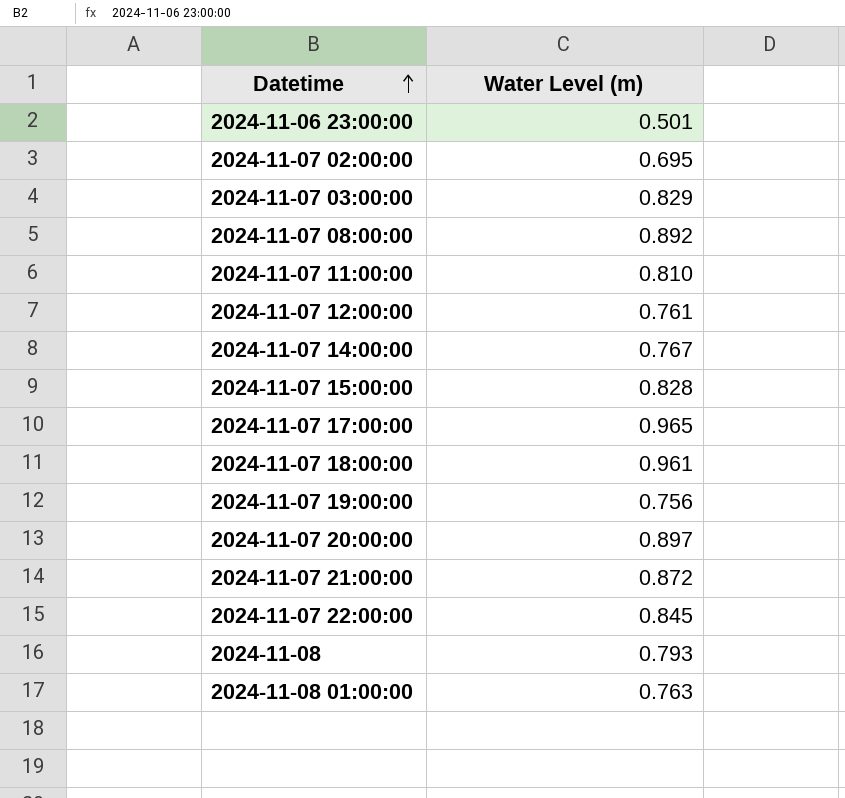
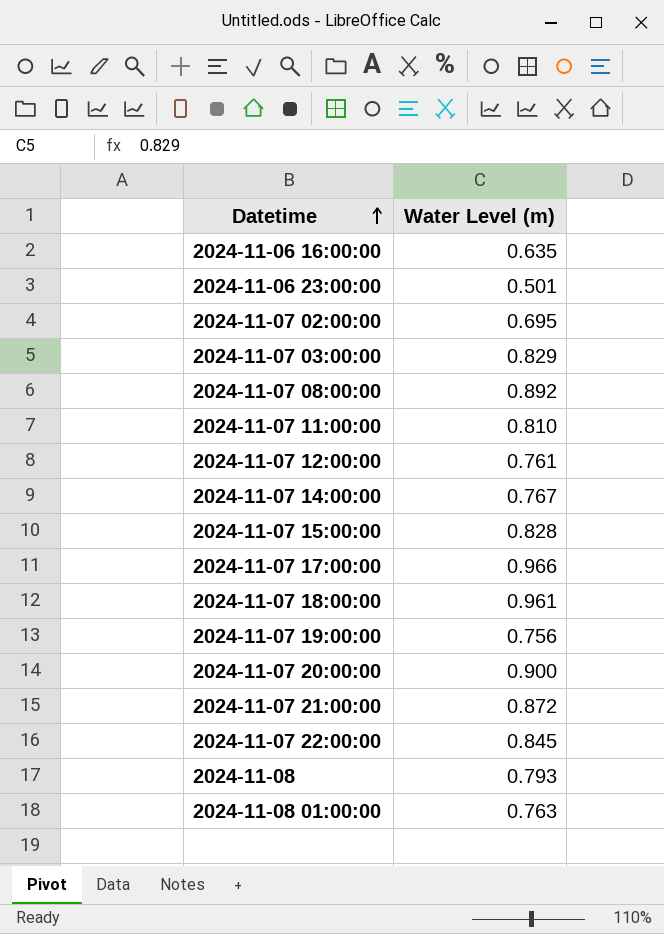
row 2024-11-06 16:00:00: none -> 0.635
2024-11-07 17:00:00 | Water Level (m): 0.965 -> 0.966
2024-11-07 20:00:00 | Water Level (m): 0.897 -> 0.900

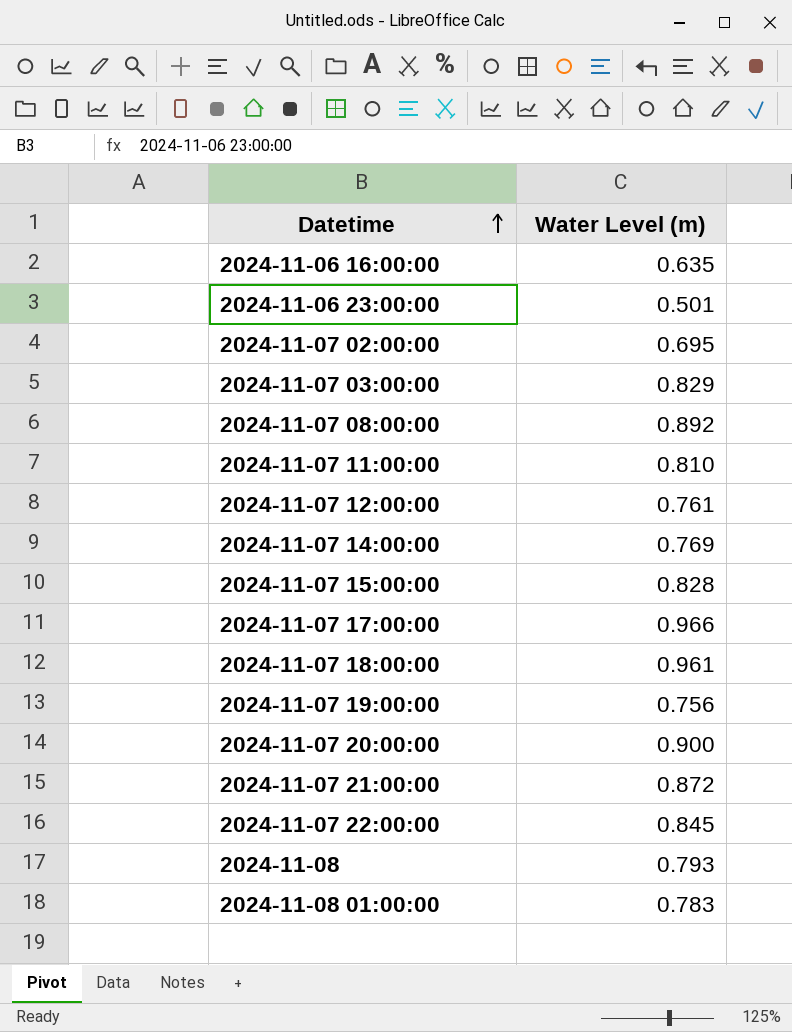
2024-11-07 14:00:00 | Water Level (m): 0.767 -> 0.769
2024-11-08 01:00:00 | Water Level (m): 0.763 -> 0.783

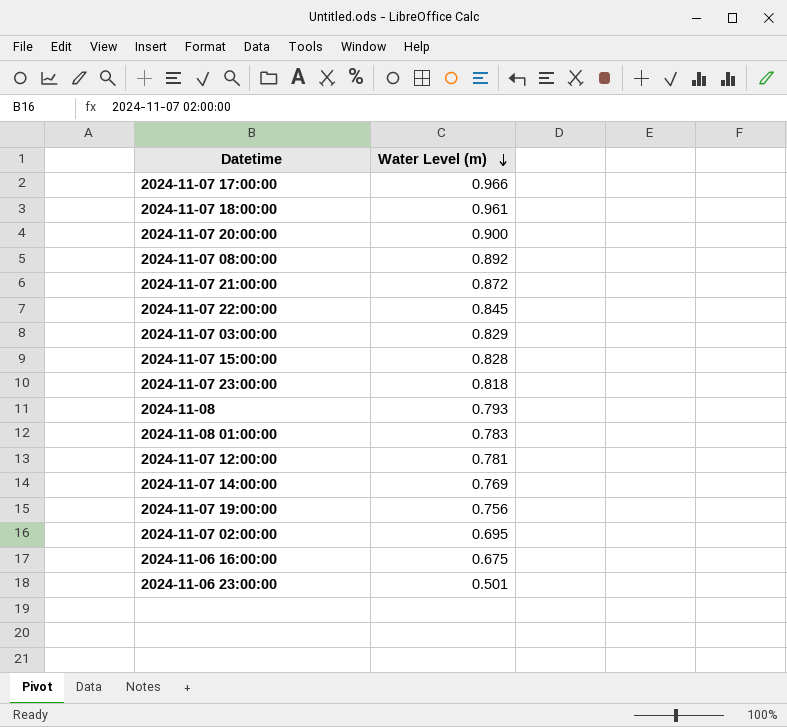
row order: Datetime ascending -> Water Level (m) descending
row 2024-11-07 11:00:00: 0.810 -> none
row 2024-11-07 23:00:00: none -> 0.818
2024-11-07 12:00:00 | Water Level (m): 0.761 -> 0.781
2024-11-06 16:00:00 | Water Level (m): 0.635 -> 0.675

